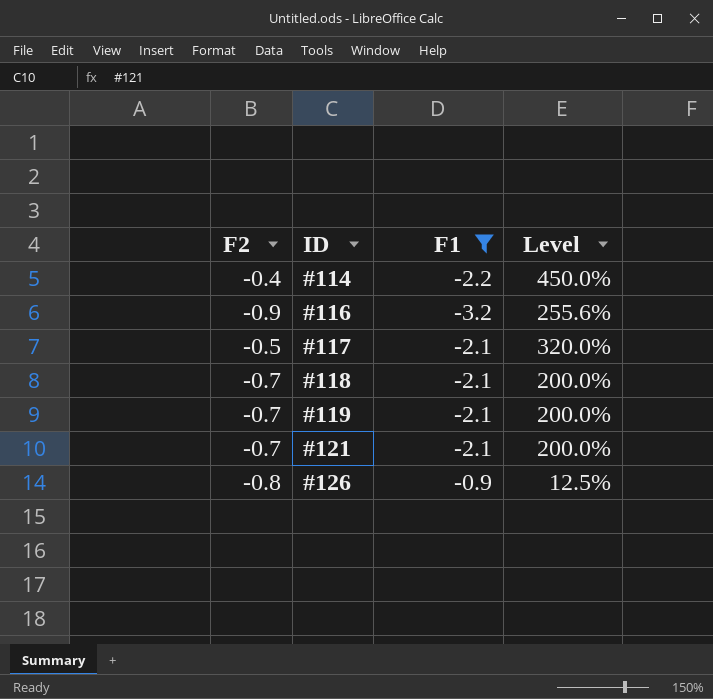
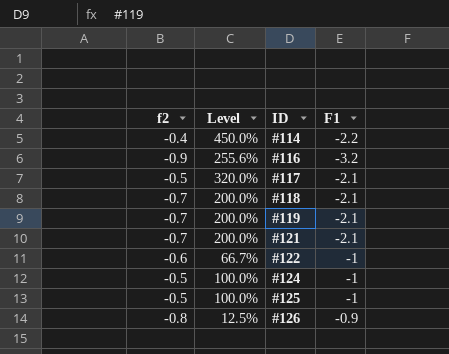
filter: F1 != -1 -> none
column name: F2 -> f2
column Level | position: 4 -> 2

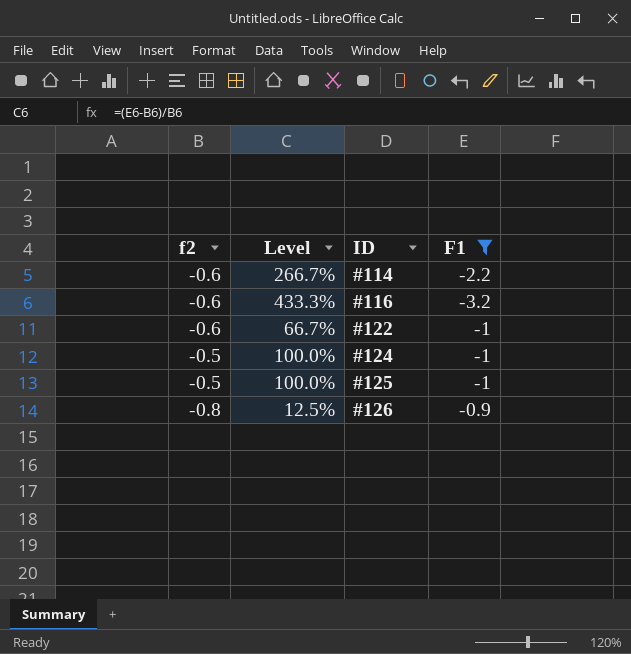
filter: none -> F1 != -2.1
#114 | f2: -0.4 -> -0.6
#114 | Level: 450.0% -> 266.7%
#116 | f2: -0.9 -> -0.6
#116 | Level: 255.6% -> 433.3%

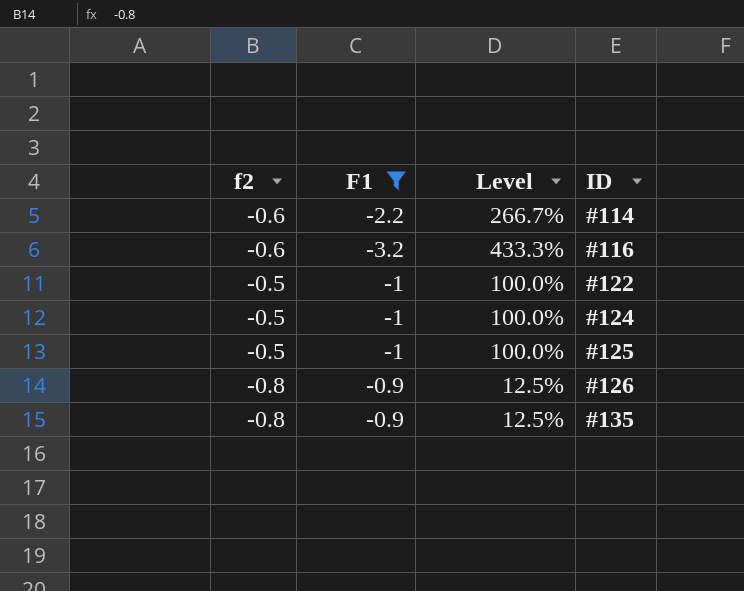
column F1 | position: 4 -> 2
#122 | f2: -0.6 -> -0.5
#122 | Level: 66.7% -> 100.0%
row #135: none -> -0.8 | -0.9 | 12.5%

